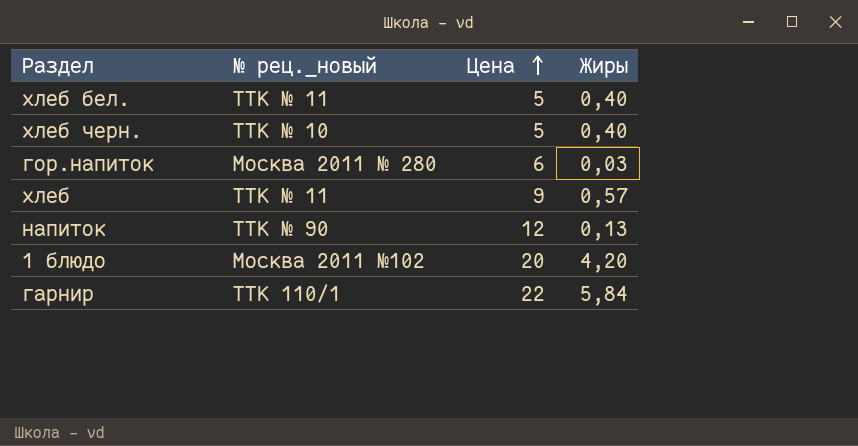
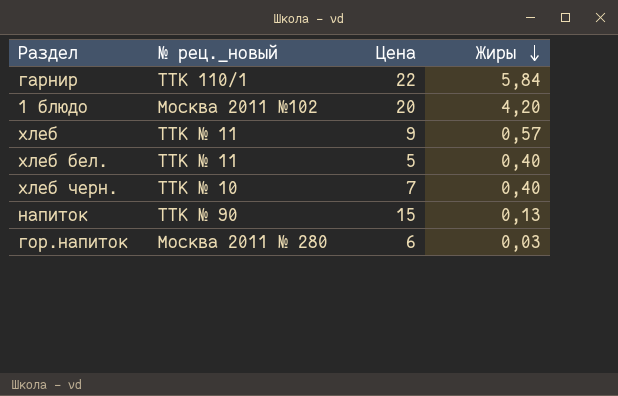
row order: Цена ascending -> Жиры descending
хлеб черн. | Цена: 5 -> 7
напиток | Цена: 12 -> 15

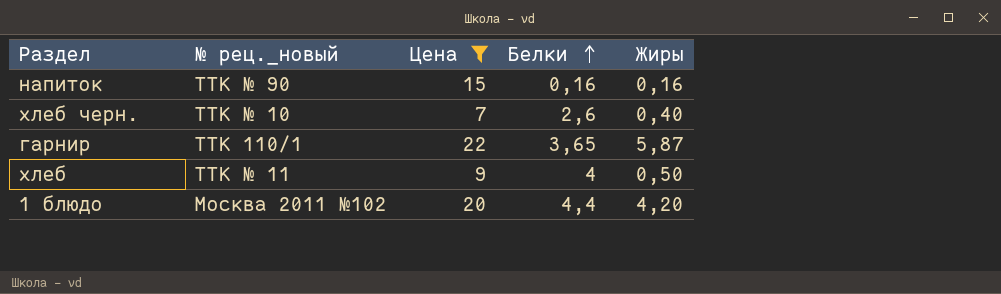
filter: none -> Цена >= 7
row order: Жиры descending -> Белки ascending
column Белки | position: none -> 4
напиток | Жиры: 0,13 -> 0,16
гарнир | Жиры: 5,84 -> 5,87
хлеб | Жиры: 0,57 -> 0,50

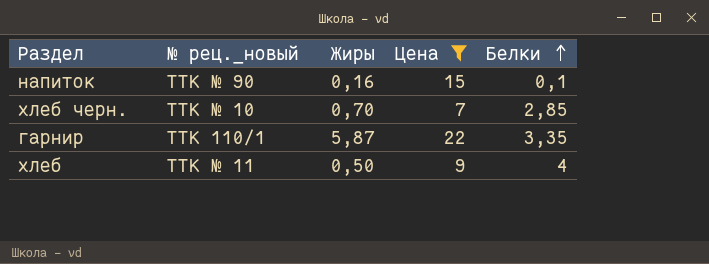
column Жиры | position: 5 -> 3
row 1 блюдо: Москва 2011 №102 | 20 | 4,4 | 4,20 -> none
напиток | Белки: 0,16 -> 0,1
хлеб черн. | Жиры: 0,40 -> 0,70
хлеб черн. | Белки: 2,6 -> 2,85
гарнир | Белки: 3,65 -> 3,35

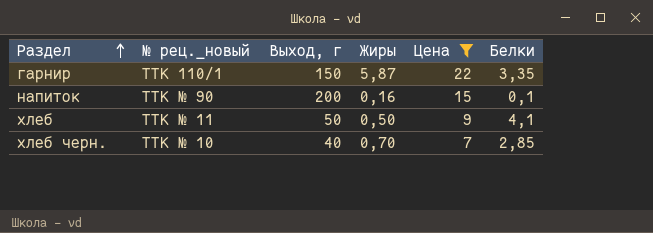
row order: Белки ascending -> Раздел ascending
column Выход, г | position: none -> 3
хлеб | Белки: 4 -> 4,1

